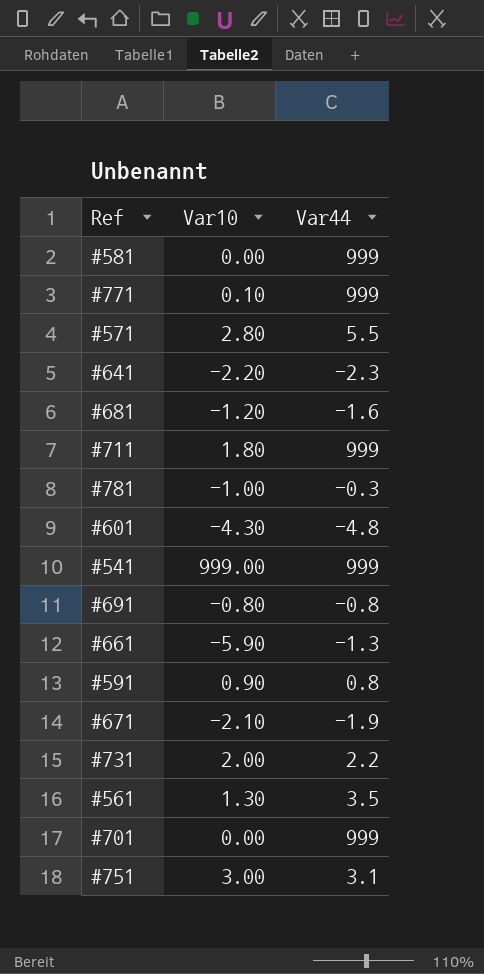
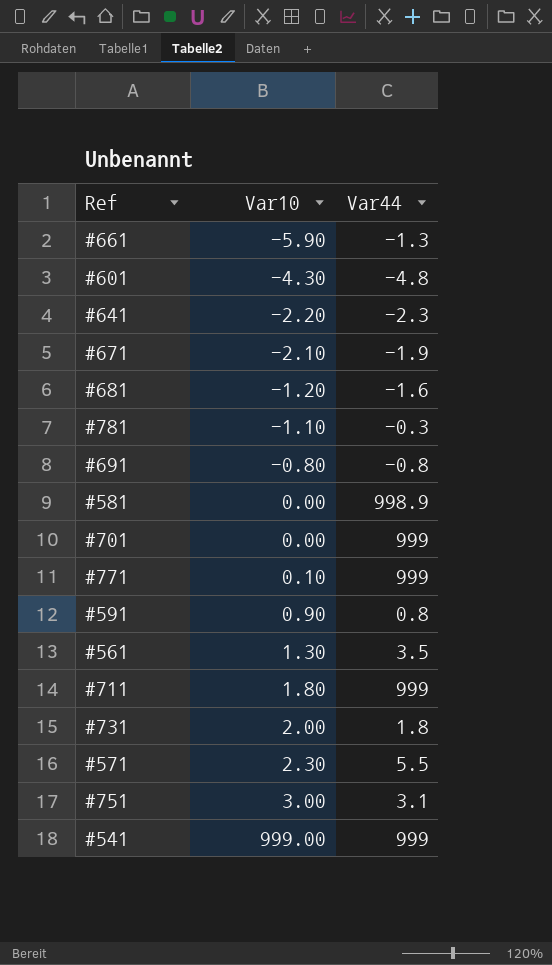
row order: none -> Var10 ascending
#781 | Var10: -1.00 -> -1.10
#581 | Var44: 999 -> 998.9
#731 | Var44: 2.2 -> 1.8
#571 | Var10: 2.80 -> 2.30

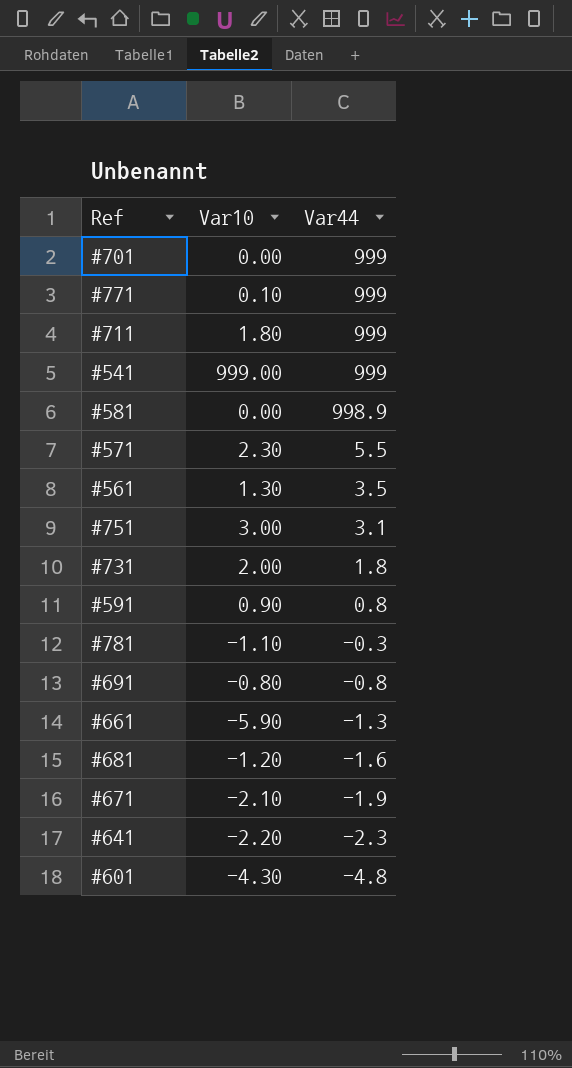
row order: Var10 ascending -> Var44 descending

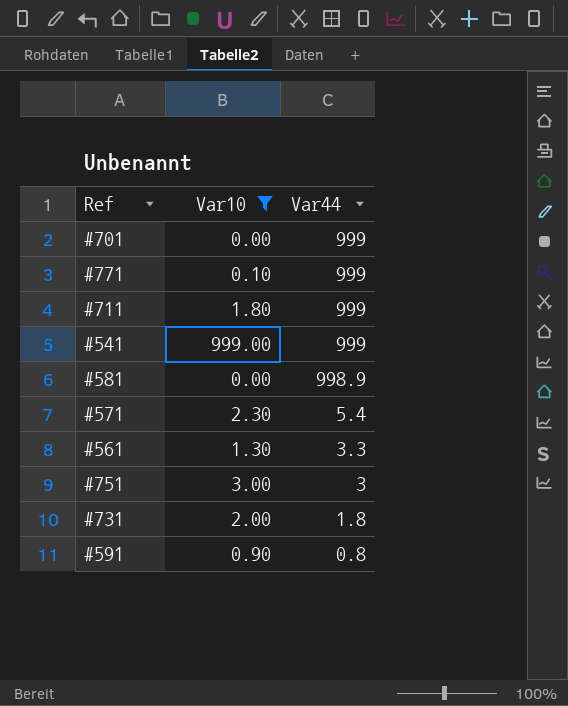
filter: none -> Var10 >= 0.00
#571 | Var44: 5.5 -> 5.4
#561 | Var44: 3.5 -> 3.3
#751 | Var44: 3.1 -> 3

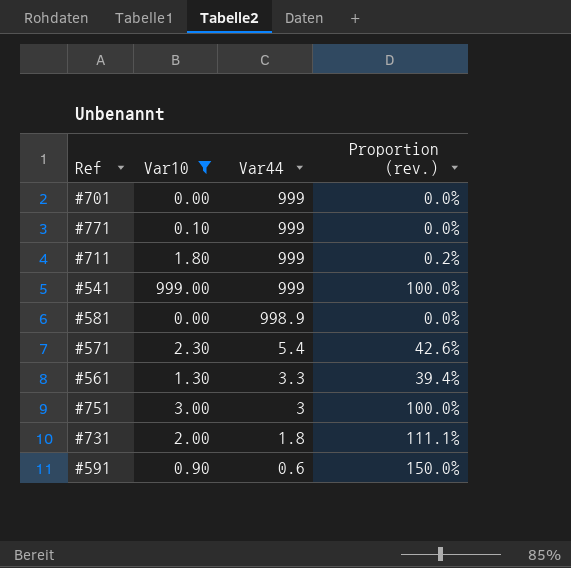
column Proportion (rev.) | formula: none -> [Var10] / [Var44]
#591 | Var44: 0.8 -> 0.6

